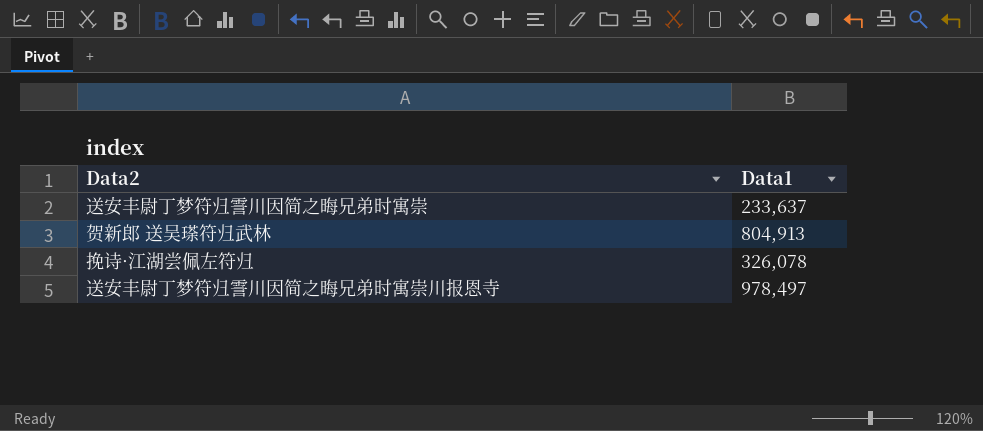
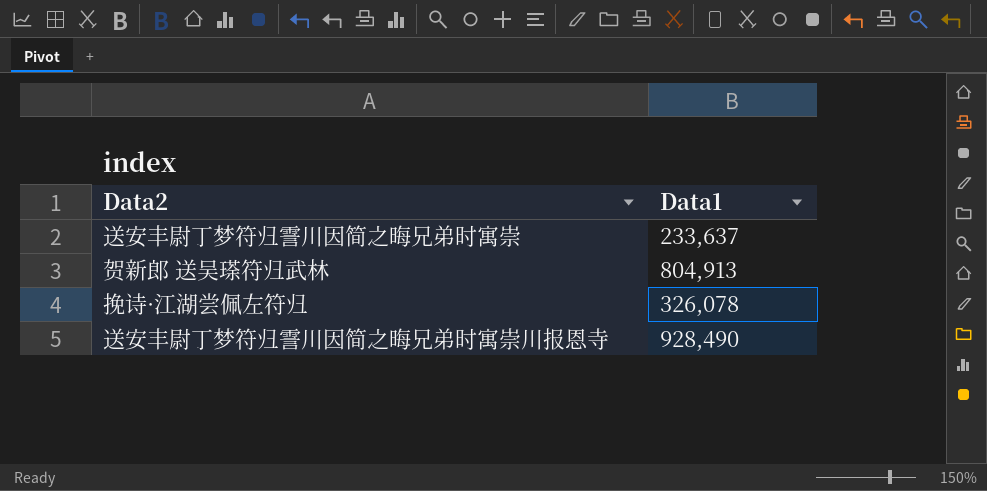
送安丰尉丁梦符归霅川因简之晦兄弟时寓崇川报恩寺 | Data1: 978,497 -> 928,490

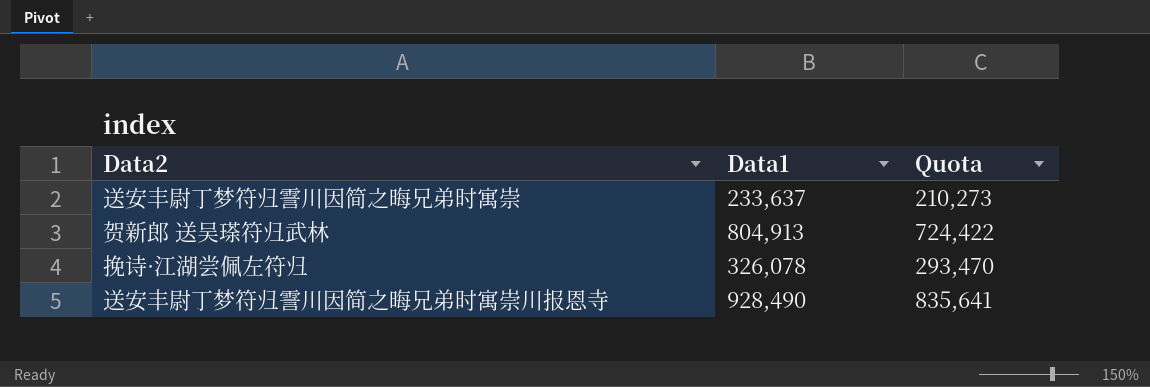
column Quota | formula: none -> [Data1] * 0.9

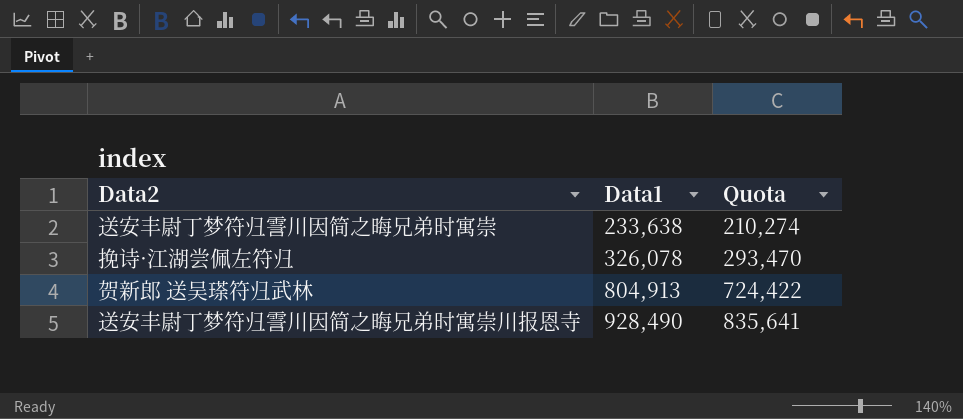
row order: none -> Data1 ascending
送安丰尉丁梦符归霅川因简之晦兄弟时寓崇 | Data1: 233,637 -> 233,638
送安丰尉丁梦符归霅川因简之晦兄弟时寓崇 | Quota: 210,273 -> 210,274

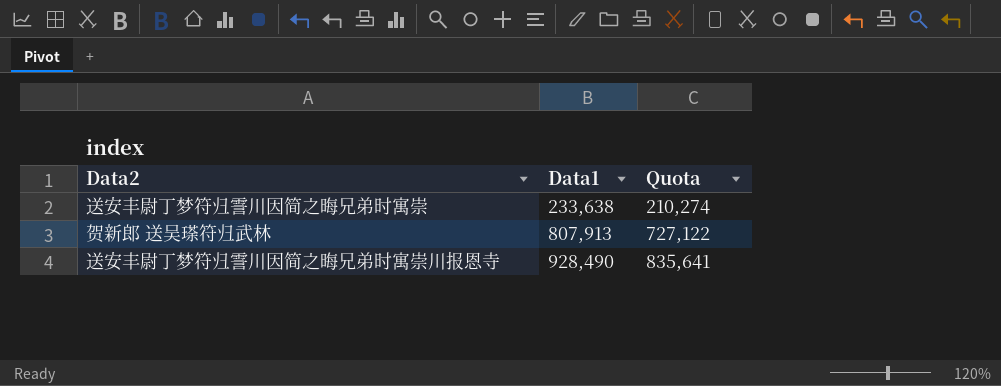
row 挽诗·江湖尝佩左符归: 326,078 | 293,470 -> none
贺新郎 送吴瑹符归武林 | Data1: 804,913 -> 807,913
贺新郎 送吴瑹符归武林 | Quota: 724,422 -> 727,122

